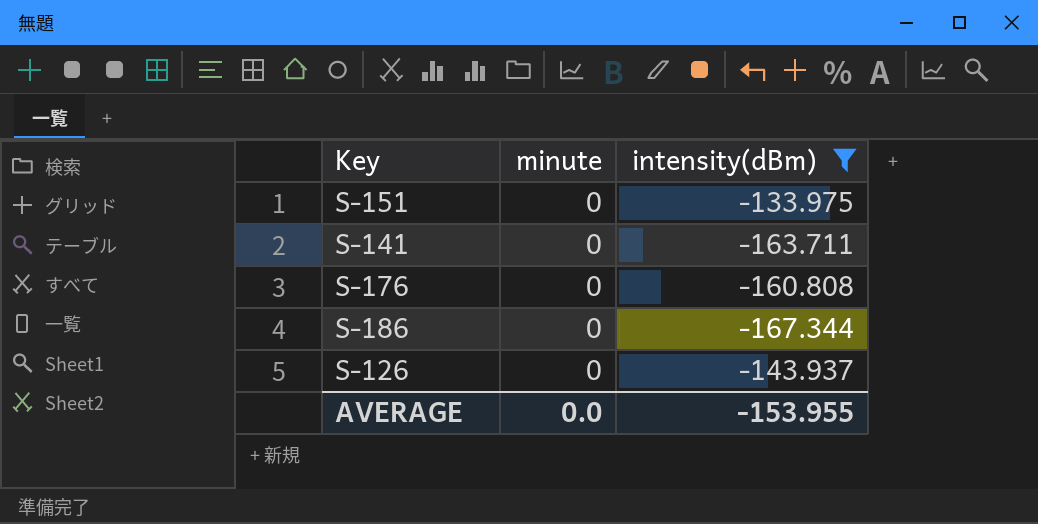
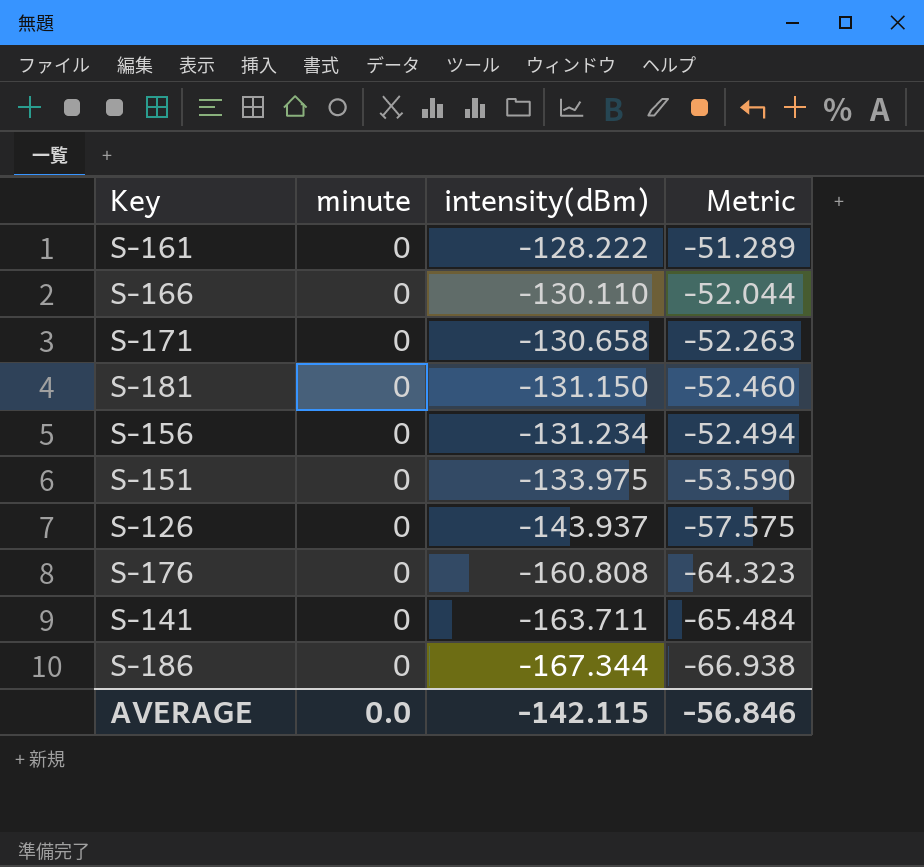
filter: intensity(dBm) <= -133.975 -> none
row order: none -> intensity(dBm) descending
column Metric | formula: none -> [intensity(dBm)] * 0.4
AVERAGE | intensity(dBm): -153.955 -> -142.115

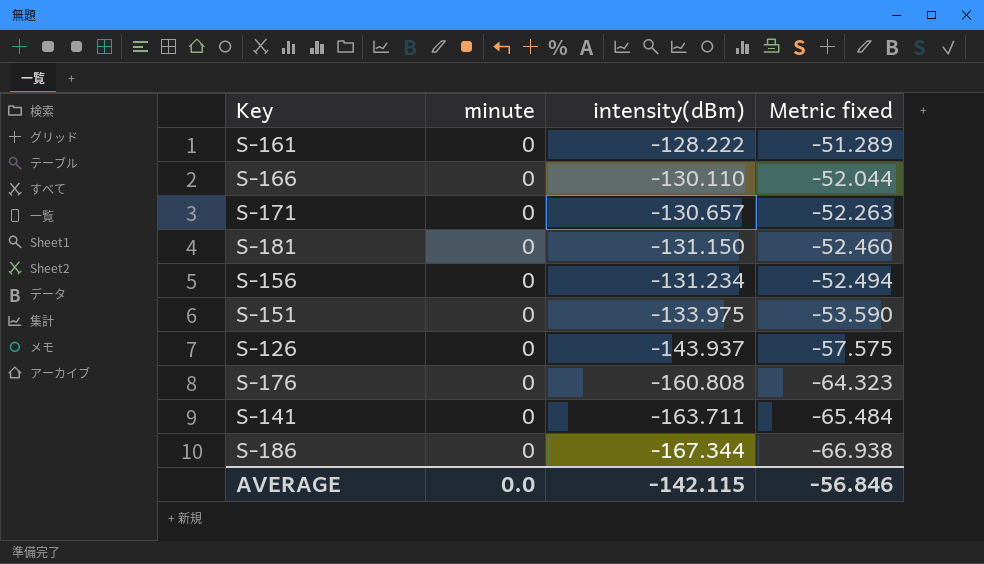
column name: Metric -> Metric fixed
S-171 | intensity(dBm): -130.658 -> -130.657

